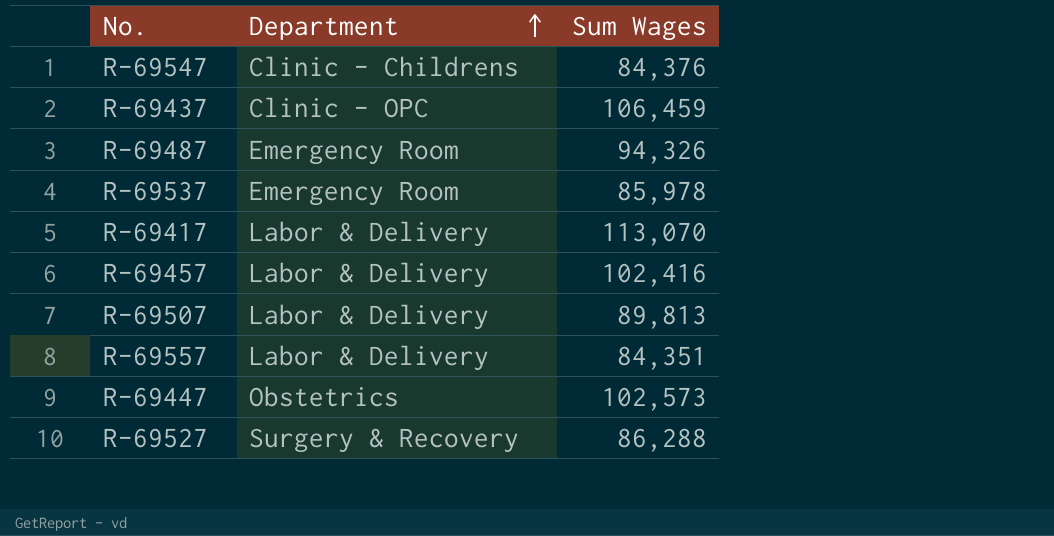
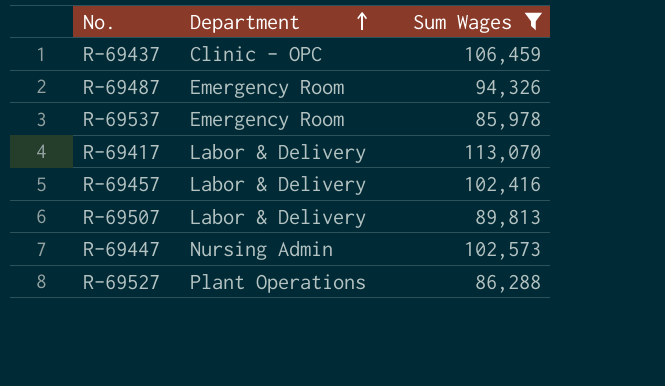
filter: none -> Sum Wages >= 85,978
R-69447 | Department: Obstetrics -> Nursing Admin
R-69527 | Department: Surgery & Recovery -> Plant Operations

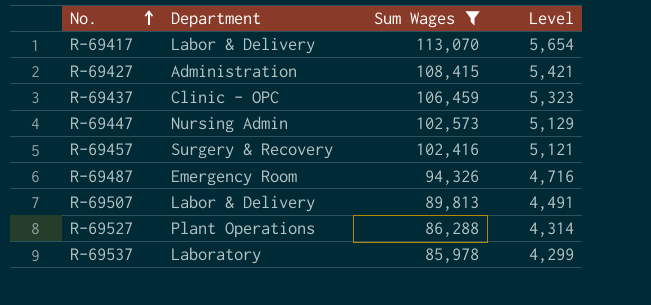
row order: Department ascending -> No. ascending
column Level | formula: none -> [Sum Wages] * 0.05
row R-69427: none -> Administration | 108,415 | 5,421
R-69457 | Department: Labor & Delivery -> Surgery & Recovery
R-69537 | Department: Emergency Room -> Laboratory

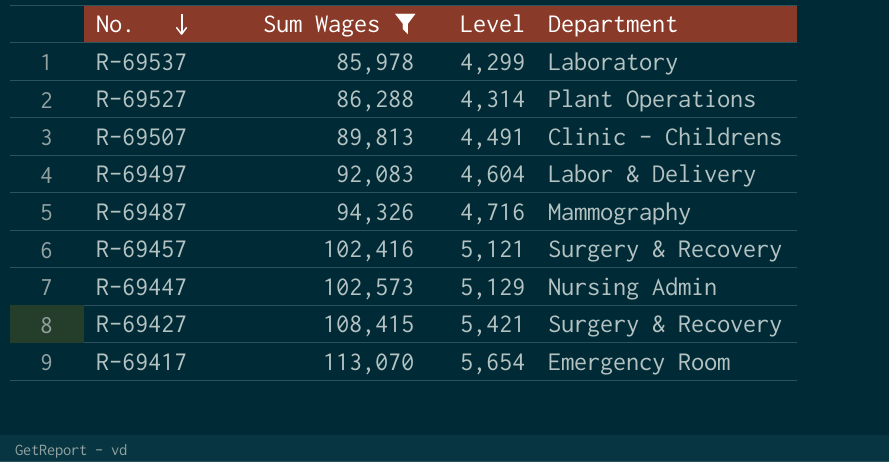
row order: No. ascending -> No. descending
column Department | position: 2 -> 4
row R-69437: Clinic - OPC | 106,459 | 5,323 -> none
R-69507 | Department: Labor & Delivery -> Clinic - Childrens
row R-69497: none -> 92,083 | 4,604 | Labor & Delivery
R-69487 | Department: Emergency Room -> Mammography
R-69427 | Department: Administration -> Surgery & Recovery
R-69417 | Department: Labor & Delivery -> Emergency Room

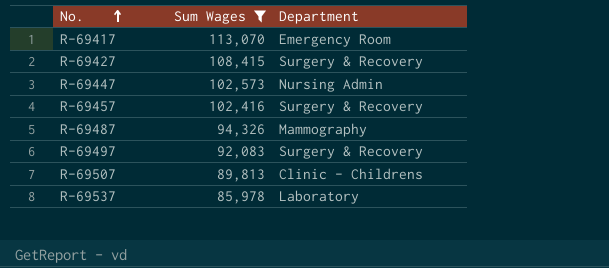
row order: No. descending -> No. ascending
column Level | formula: [Sum Wages] * 0.05 -> none
row R-69527: 86,288 | 4,314 | Plant Operations -> none
R-69497 | Department: Labor & Delivery -> Surgery & Recovery

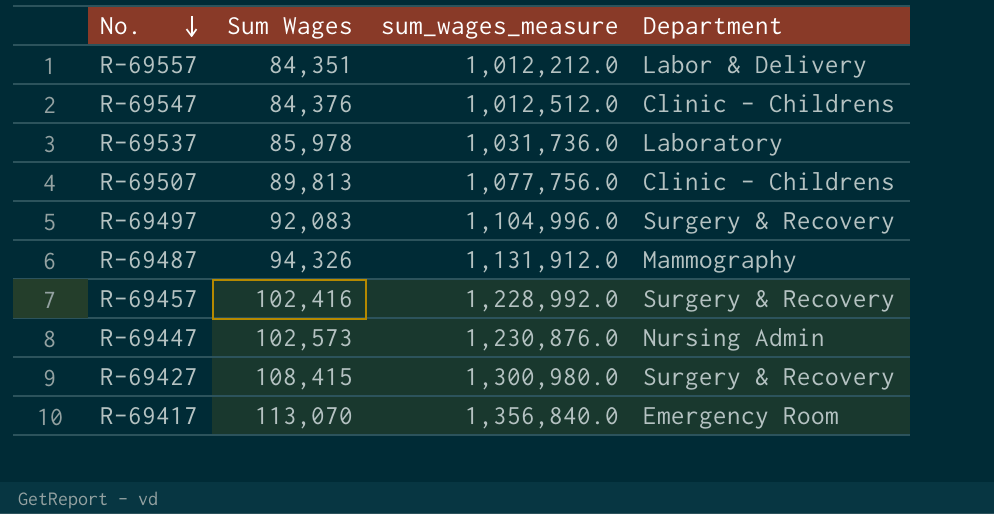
filter: Sum Wages >= 85,978 -> none
row order: No. ascending -> No. descending
column sum_wages_measure | formula: none -> [Sum Wages] * 12

